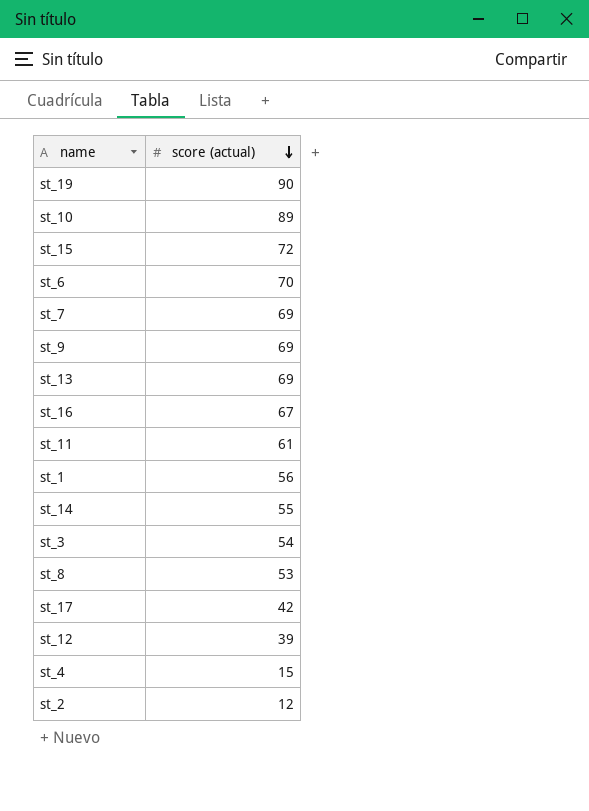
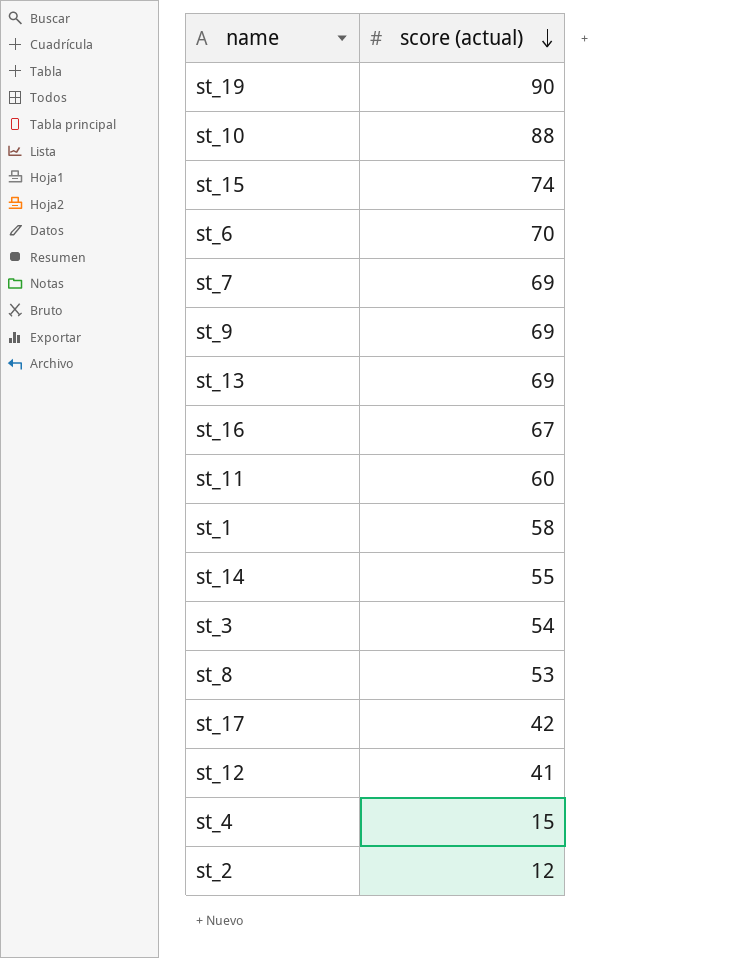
st_10 | score (actual): 89 -> 88
st_15 | score (actual): 72 -> 74
st_11 | score (actual): 61 -> 60
st_1 | score (actual): 56 -> 58
st_12 | score (actual): 39 -> 41

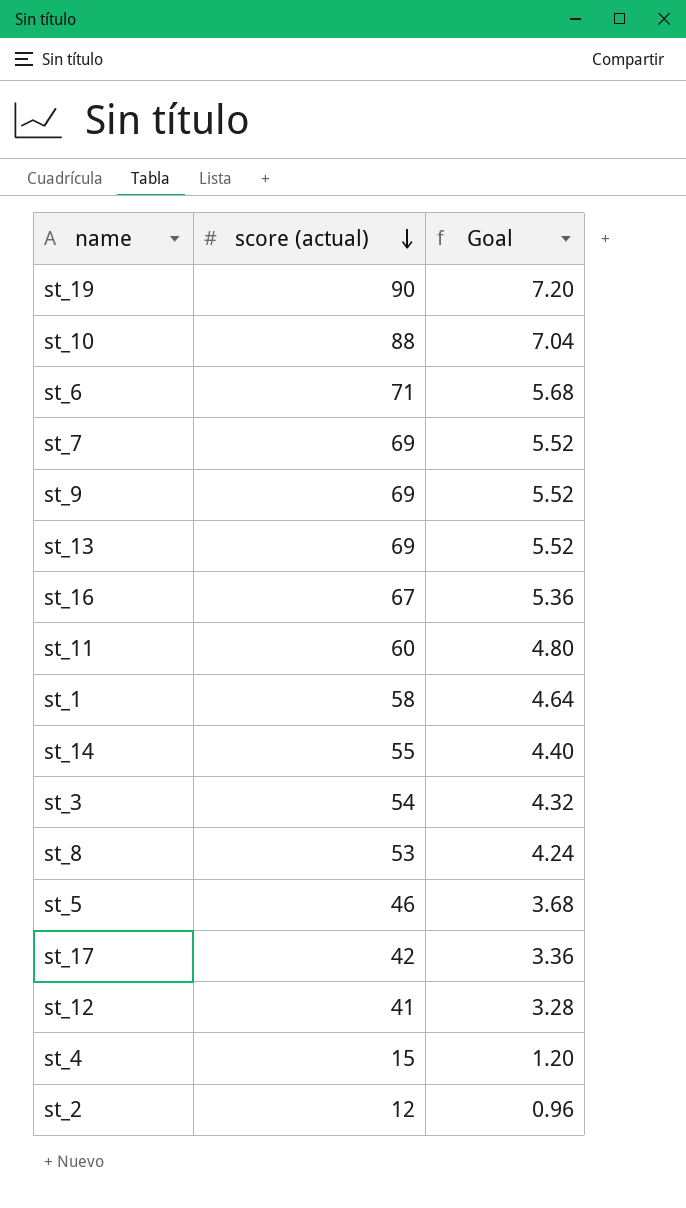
column Goal | formula: none -> [score (actual)] * 0.08
row st_15: 74 -> none
st_6 | score (actual): 70 -> 71
row st_5: none -> 46 | 3.68

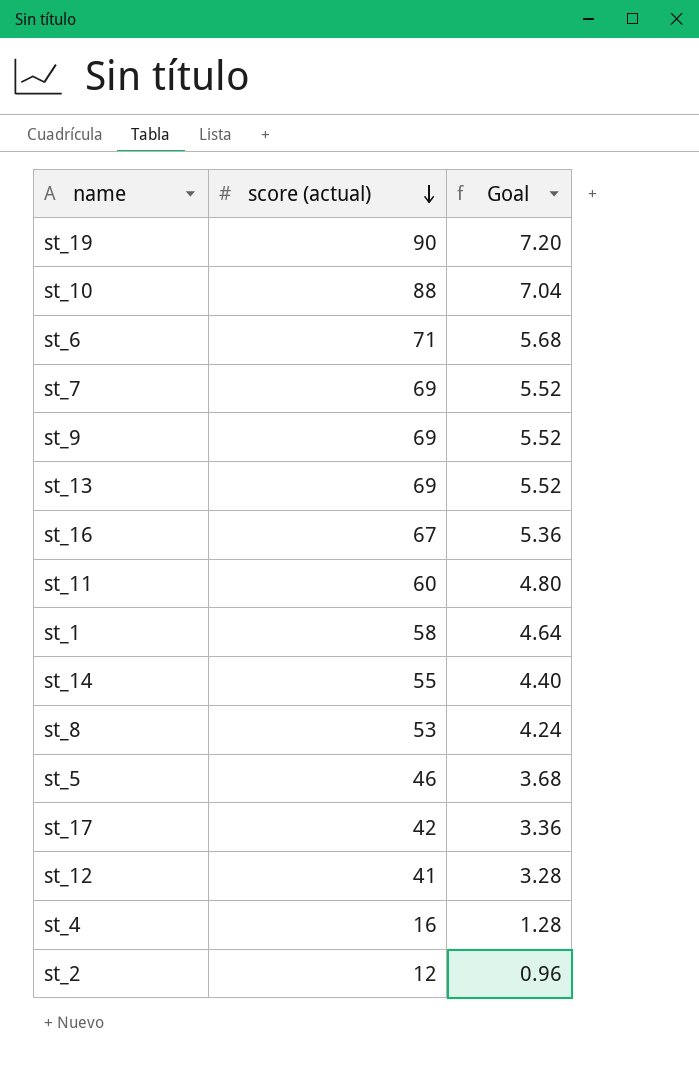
row st_3: 54 | 4.32 -> none
st_4 | score (actual): 15 -> 16
st_4 | Goal: 1.20 -> 1.28

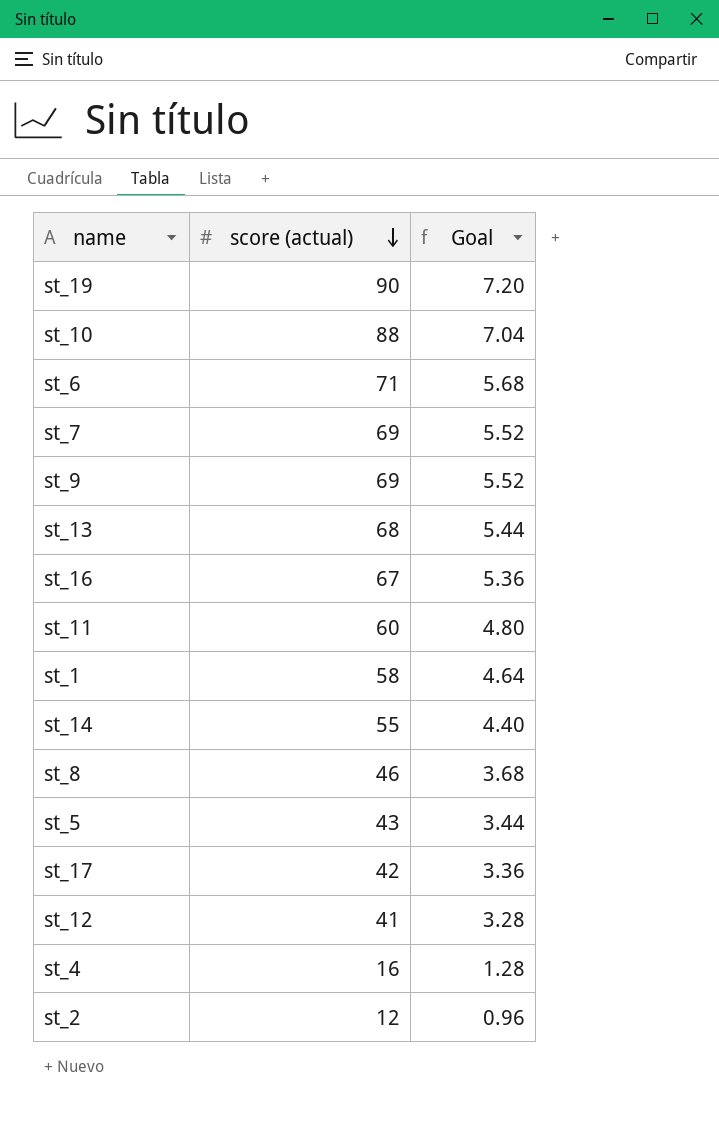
st_13 | score (actual): 69 -> 68
st_13 | Goal: 5.52 -> 5.44
st_8 | score (actual): 53 -> 46
st_8 | Goal: 4.24 -> 3.68
st_5 | score (actual): 46 -> 43
st_5 | Goal: 3.68 -> 3.44

